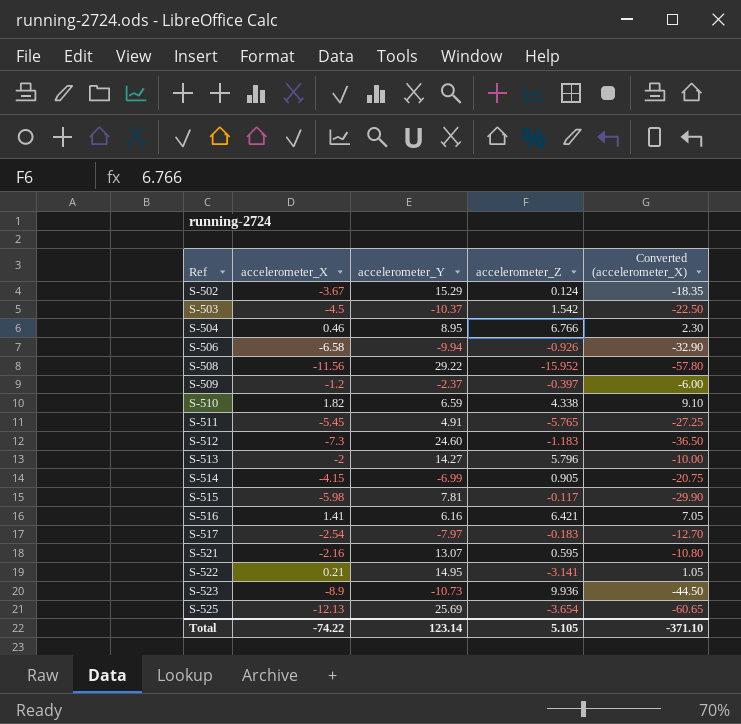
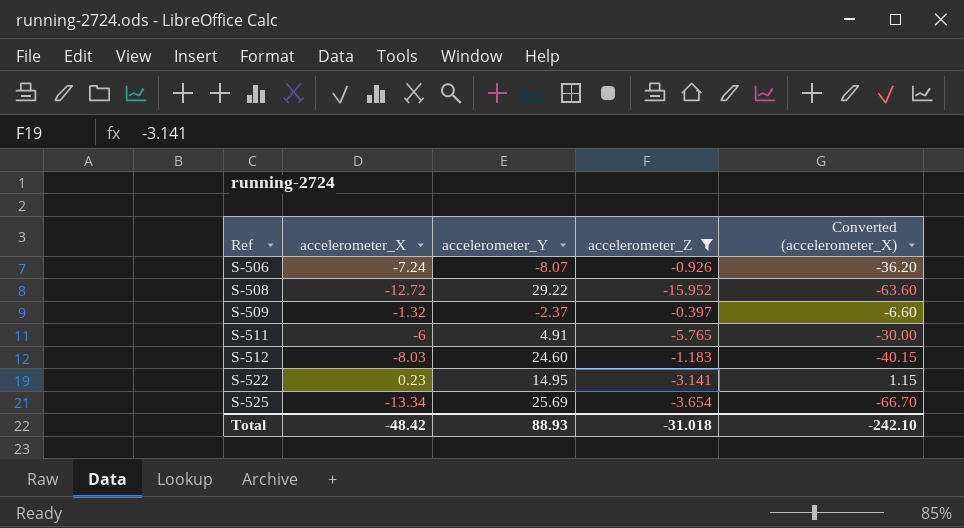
filter: none -> accelerometer_Z <= -0.397
S-506 | accelerometer_X: -6.58 -> -7.24
S-506 | accelerometer_Y: -9.94 -> -8.07
S-506 | Converted (accelerometer_X): -32.90 -> -36.20
S-508 | accelerometer_X: -11.56 -> -12.72
S-508 | Converted (accelerometer_X): -57.80 -> -63.60
S-509 | accelerometer_X: -1.2 -> -1.32
S-509 | Converted (accelerometer_X): -6.00 -> -6.60
S-511 | accelerometer_X: -5.45 -> -6
S-511 | Converted (accelerometer_X): -27.25 -> -30.00
S-512 | accelerometer_X: -7.3 -> -8.03
S-512 | Converted (accelerometer_X): -36.50 -> -40.15
S-522 | accelerometer_X: 0.21 -> 0.23
S-522 | Converted (accelerometer_X): 1.05 -> 1.15
S-525 | accelerometer_X: -12.13 -> -13.34
S-525 | Converted (accelerometer_X): -60.65 -> -66.70
Total | accelerometer_X: -74.22 -> -48.42
Total | accelerometer_Y: 123.14 -> 88.93
Total | accelerometer_Z: 5.105 -> -31.018
Total | Converted (accelerometer_X): -371.10 -> -242.10

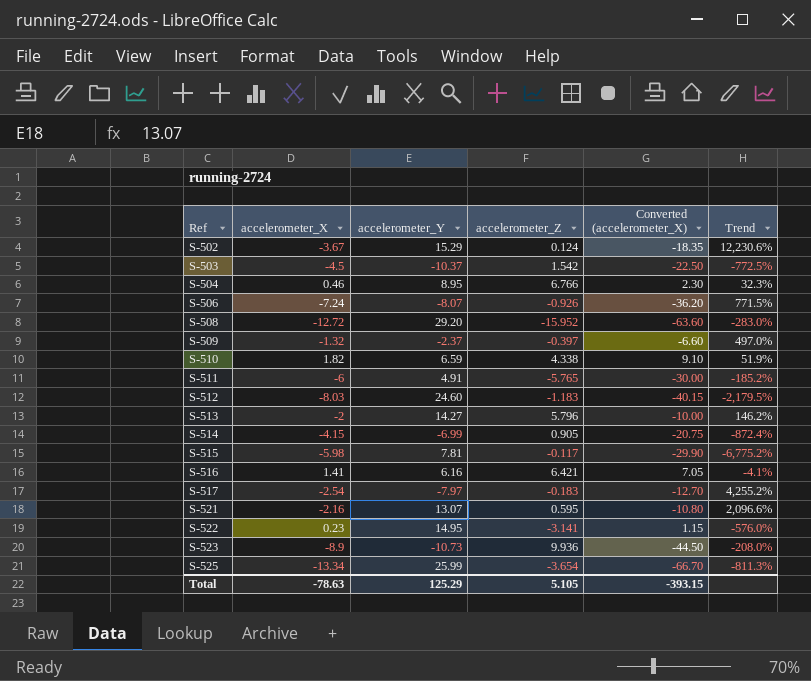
filter: accelerometer_Z <= -0.397 -> none
column Trend | formula: none -> ([accelerometer_Y] - [accelerometer_Z]) / [accelerometer_Z]
S-508 | accelerometer_Y: 29.22 -> 29.20
S-525 | accelerometer_Y: 25.69 -> 25.99
Total | accelerometer_X: -48.42 -> -78.63
Total | accelerometer_Y: 88.93 -> 125.29
Total | accelerometer_Z: -31.018 -> 5.105
Total | Converted (accelerometer_X): -242.10 -> -393.15

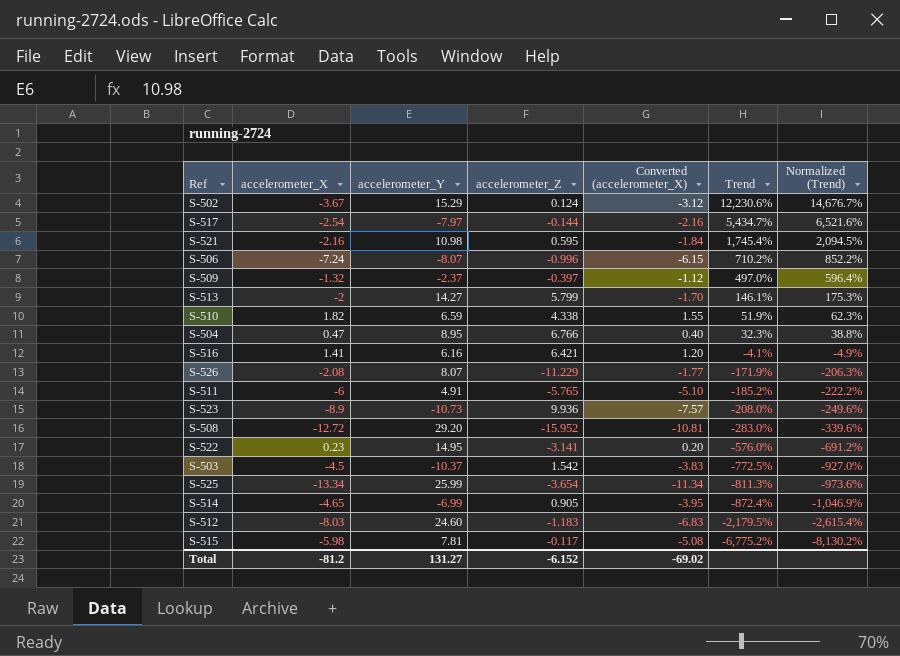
row order: Ref ascending -> Trend descending
column Converted (accelerometer_X) | formula: [accelerometer_X] * 5 -> [accelerometer_X] * 0.85
column Normalized (Trend) | formula: none -> [Trend] * 1.2
S-517 | accelerometer_Z: -0.183 -> -0.144
S-517 | Trend: 4,255.2% -> 5,434.7%
S-521 | accelerometer_Y: 13.07 -> 10.98
S-521 | Trend: 2,096.6% -> 1,745.4%
S-506 | accelerometer_Z: -0.926 -> -0.996
S-506 | Trend: 771.5% -> 710.2%
S-513 | accelerometer_Z: 5.796 -> 5.799
S-513 | Trend: 146.2% -> 146.1%
S-504 | accelerometer_X: 0.46 -> 0.47
row S-526: none -> -2.08 | 8.07 | -11.229 | -1.77 | -171.9% | -206.3%
S-514 | accelerometer_X: -4.15 -> -4.65
Total | accelerometer_X: -78.63 -> -81.2
Total | accelerometer_Y: 125.29 -> 131.27
Total | accelerometer_Z: 5.105 -> -6.152
Total | Converted (accelerometer_X): -393.15 -> -69.02

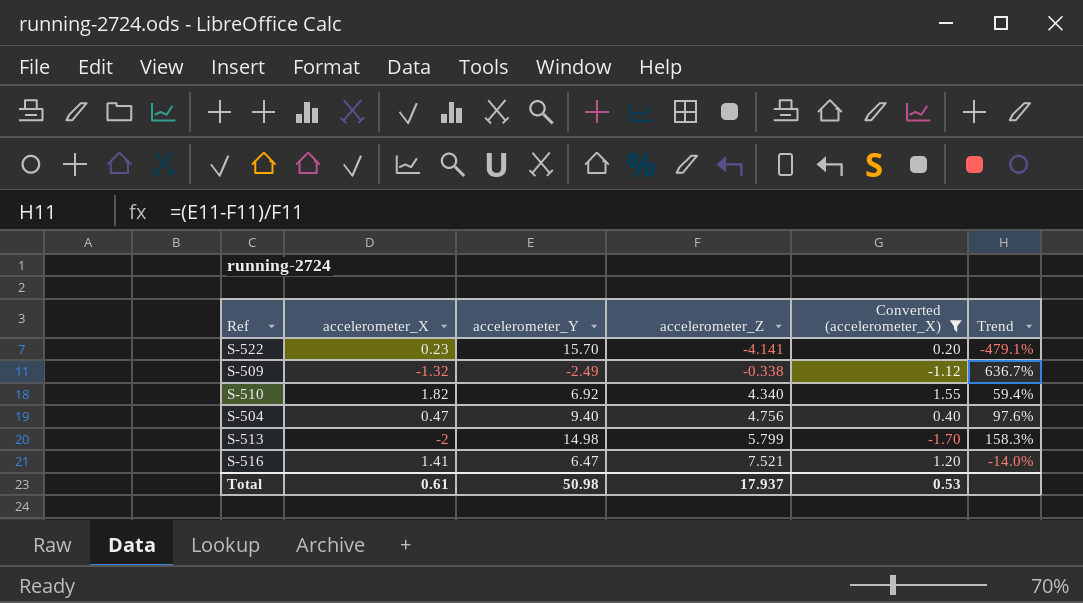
filter: none -> Converted (accelerometer_X) >= -1.70
row order: Trend descending -> accelerometer_Z ascending
column Normalized (Trend) | formula: [Trend] * 1.2 -> none
S-522 | accelerometer_Y: 14.95 -> 15.70
S-522 | accelerometer_Z: -3.141 -> -4.141
S-522 | Trend: -576.0% -> -479.1%
S-509 | accelerometer_Y: -2.37 -> -2.49
S-509 | accelerometer_Z: -0.397 -> -0.338
S-509 | Trend: 497.0% -> 636.7%
S-510 | accelerometer_Y: 6.59 -> 6.92
S-510 | accelerometer_Z: 4.338 -> 4.340
S-510 | Trend: 51.9% -> 59.4%
S-504 | accelerometer_Y: 8.95 -> 9.40
S-504 | accelerometer_Z: 6.766 -> 4.756
S-504 | Trend: 32.3% -> 97.6%
S-513 | accelerometer_Y: 14.27 -> 14.98
S-513 | Trend: 146.1% -> 158.3%
S-516 | accelerometer_Y: 6.16 -> 6.47
S-516 | accelerometer_Z: 6.421 -> 7.521
S-516 | Trend: -4.1% -> -14.0%
Total | accelerometer_X: -81.2 -> 0.61
Total | accelerometer_Y: 131.27 -> 50.98
Total | accelerometer_Z: -6.152 -> 17.937
Total | Converted (accelerometer_X): -69.02 -> 0.53

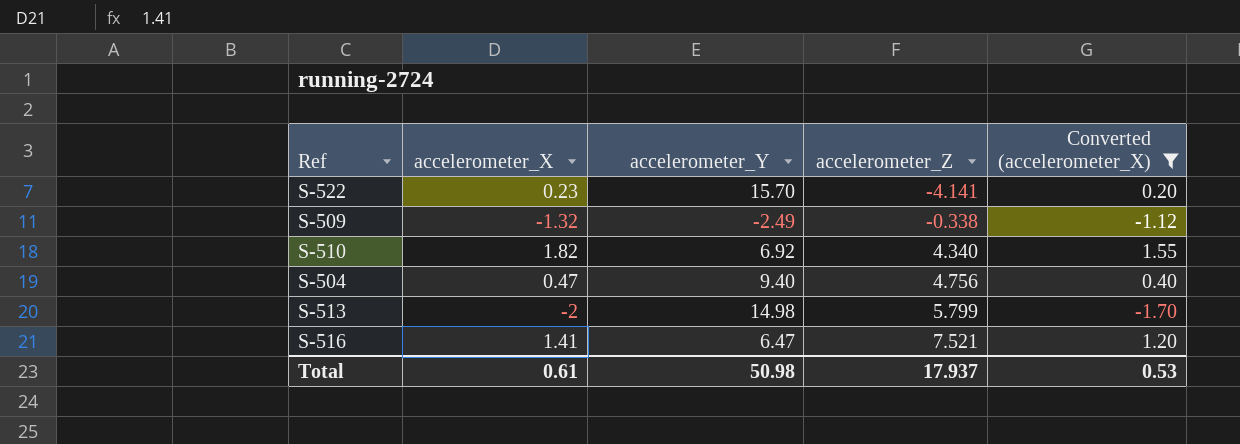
column Trend | formula: ([accelerometer_Y] - [accelerometer_Z]) / [accelerometer_Z] -> none

